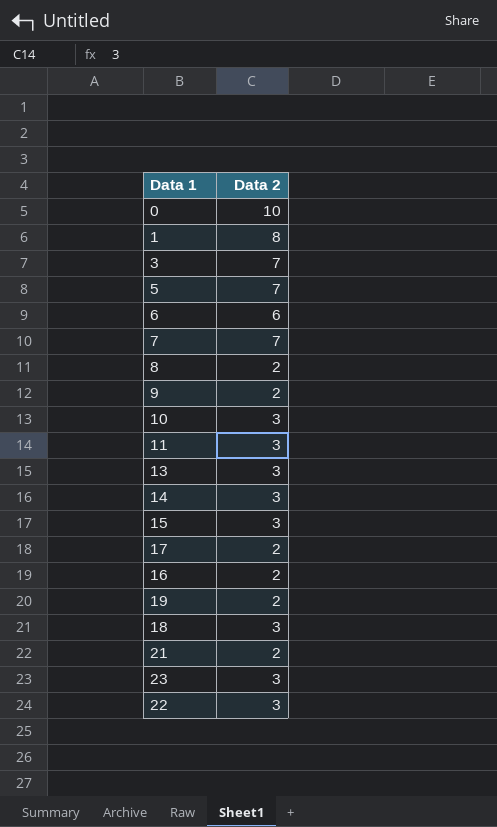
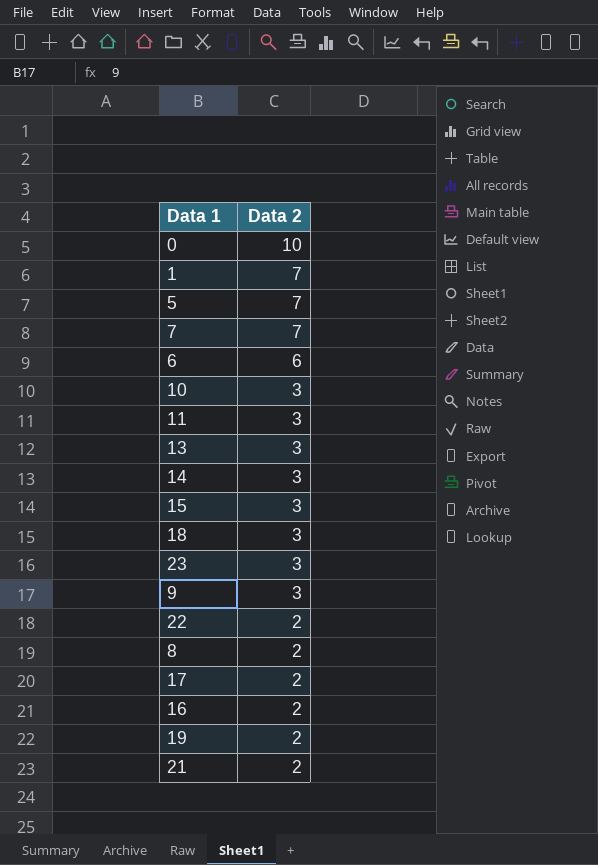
row order: none -> Data 2 descending
row 3: 7 -> none
1 | Data 2: 8 -> 7
9 | Data 2: 2 -> 3
22 | Data 2: 3 -> 2

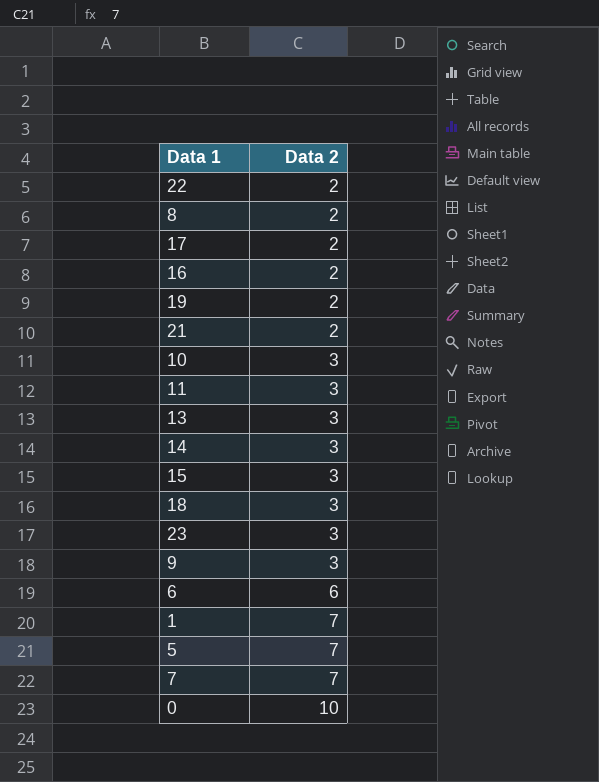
row order: Data 2 descending -> Data 2 ascending

